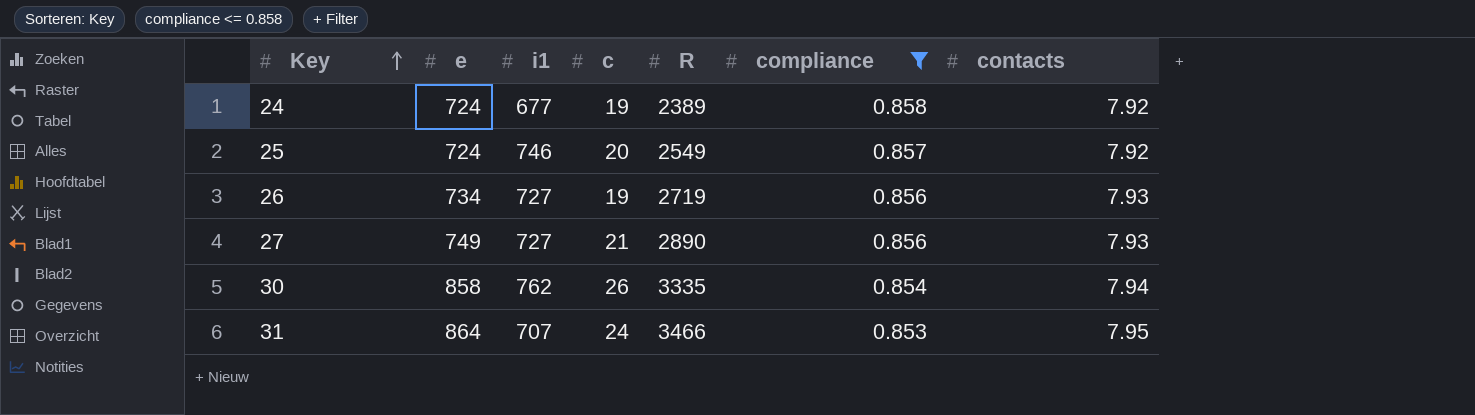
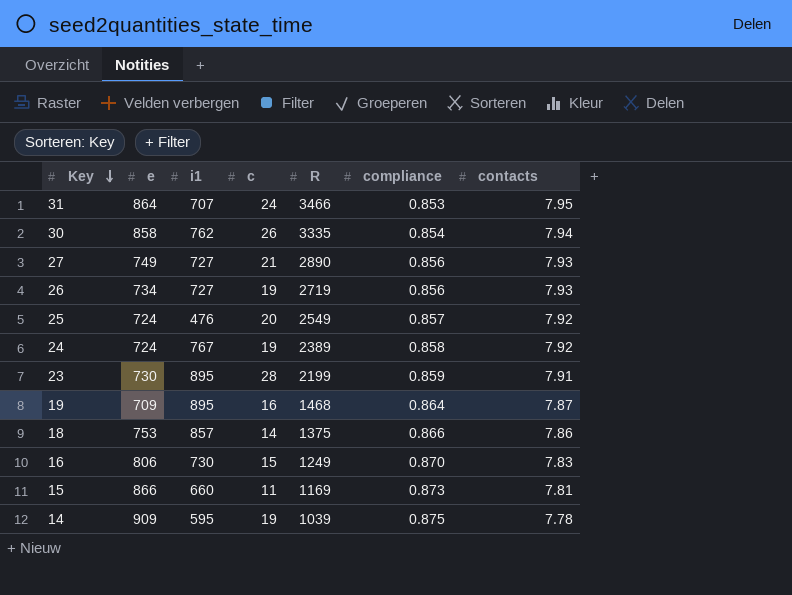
filter: compliance <= 0.858 -> none
row order: Key ascending -> Key descending
25 | i1: 746 -> 476
24 | i1: 677 -> 767

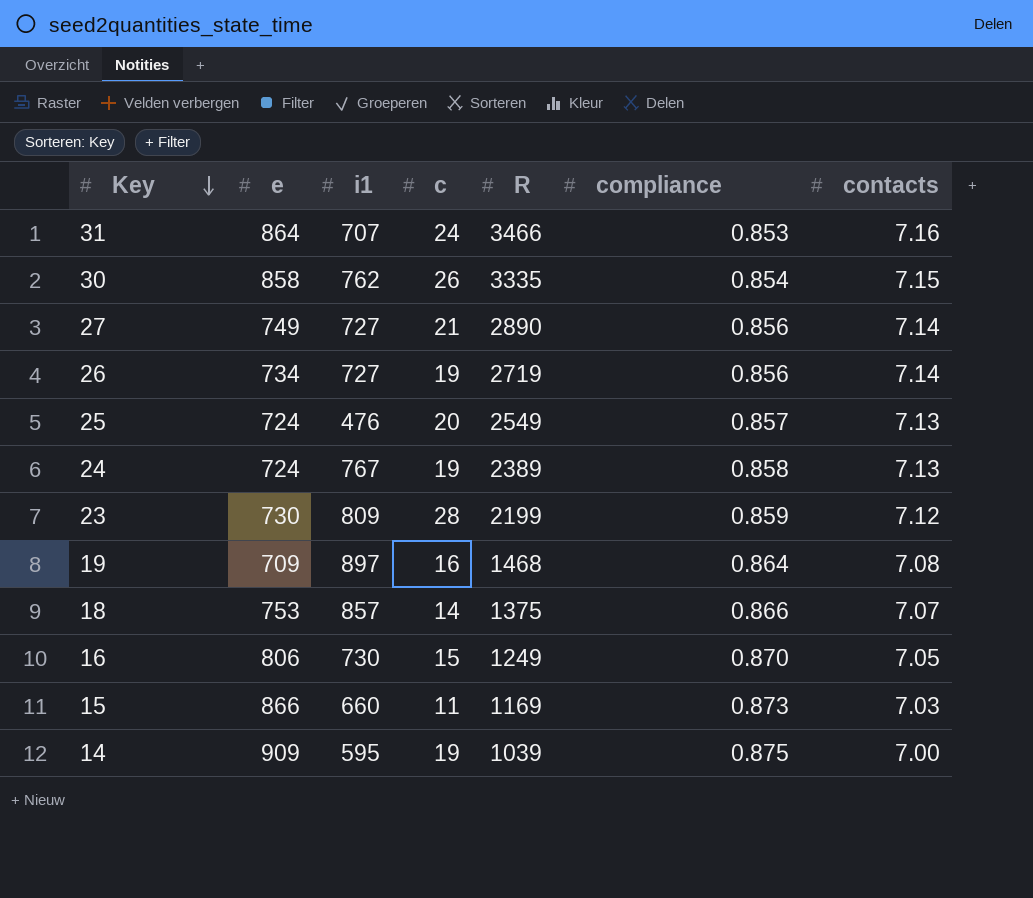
31 | contacts: 7.95 -> 7.16
30 | contacts: 7.94 -> 7.15
27 | contacts: 7.93 -> 7.14
26 | contacts: 7.93 -> 7.14
25 | contacts: 7.92 -> 7.13
24 | contacts: 7.92 -> 7.13
23 | i1: 895 -> 809
23 | contacts: 7.91 -> 7.12
19 | i1: 895 -> 897
19 | contacts: 7.87 -> 7.08
18 | contacts: 7.86 -> 7.07
16 | contacts: 7.83 -> 7.05
15 | contacts: 7.81 -> 7.03
14 | contacts: 7.78 -> 7.00

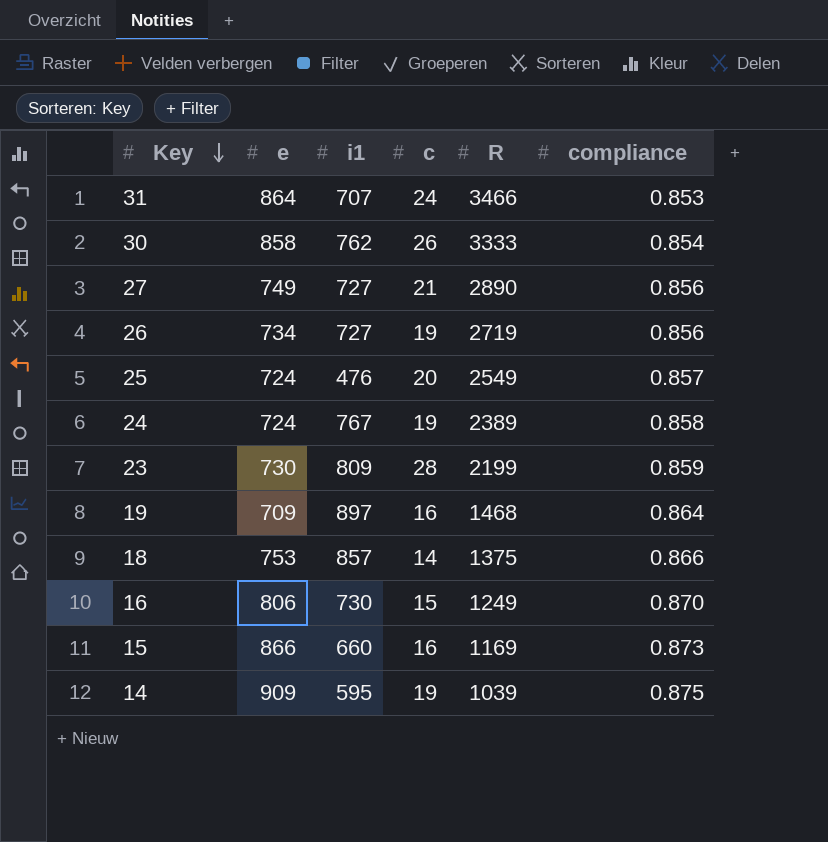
column contacts | position: 7 -> none
30 | R: 3335 -> 3333
15 | c: 11 -> 16

